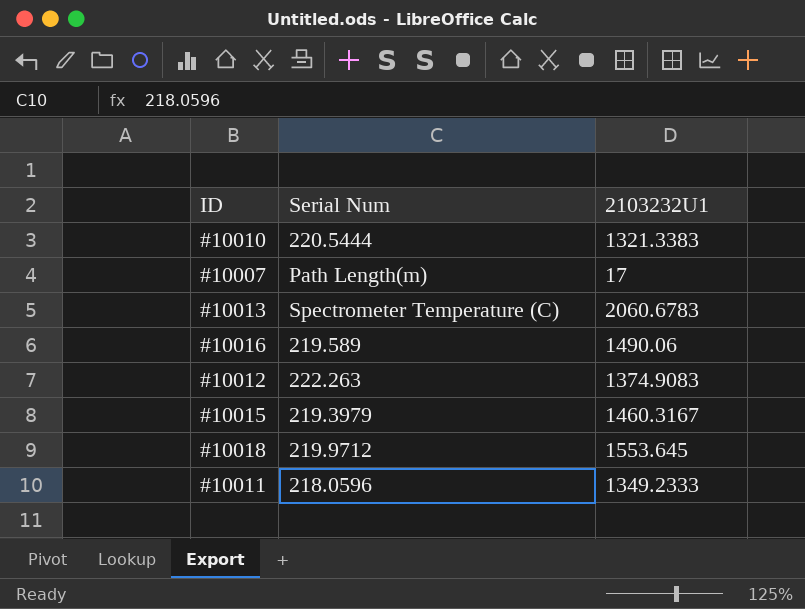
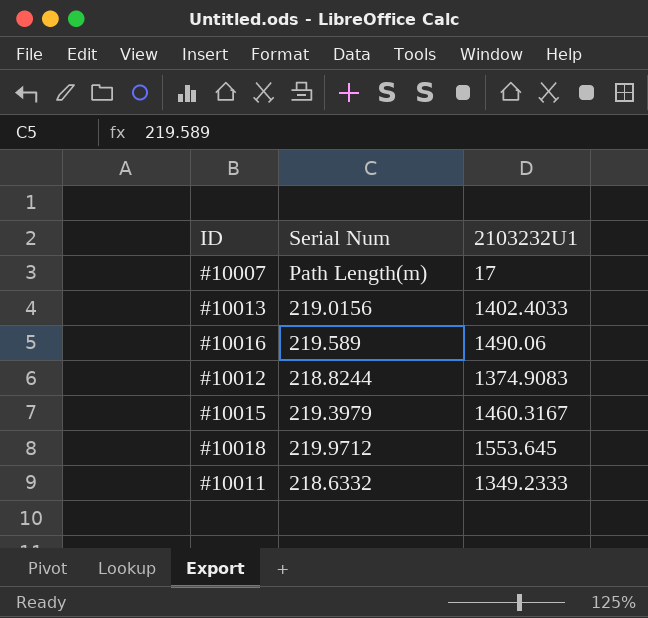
row #10010: 220.5444 | 1321.3383 -> none
#10013 | Serial Num: Spectrometer Temperature (C) -> 219.0156
#10013 | 2103232U1: 2060.6783 -> 1402.4033
#10012 | Serial Num: 222.263 -> 218.8244
#10011 | Serial Num: 218.0596 -> 218.6332

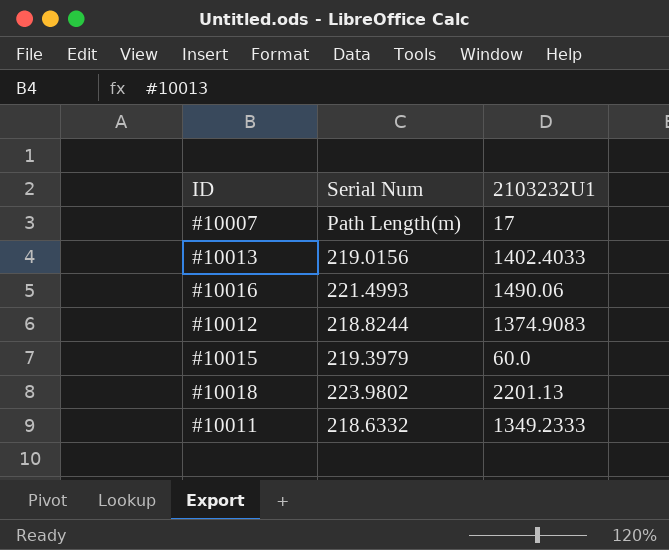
#10016 | Serial Num: 219.589 -> 221.4993
#10015 | 2103232U1: 1460.3167 -> 60.0
#10018 | Serial Num: 219.9712 -> 223.9802
#10018 | 2103232U1: 1553.645 -> 2201.13

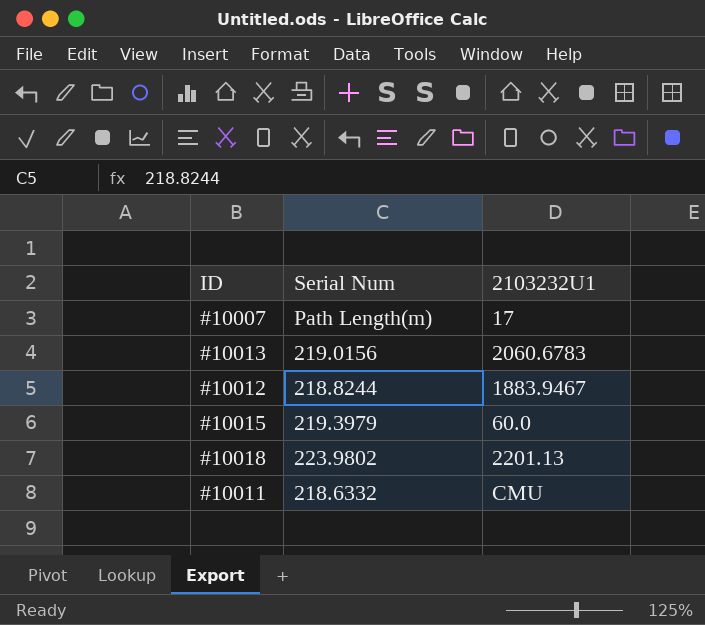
row #10016: 221.4993 | 1490.06 -> none
#10013 | 2103232U1: 1402.4033 -> 2060.6783
#10012 | 2103232U1: 1374.9083 -> 1883.9467
#10011 | 2103232U1: 1349.2333 -> CMU

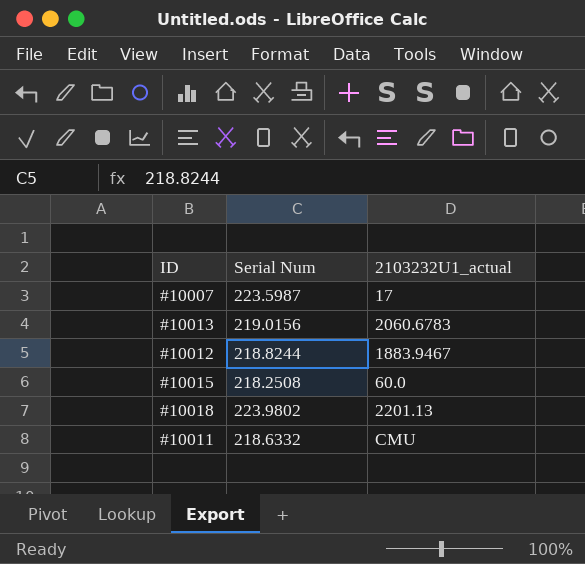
column name: 2103232U1 -> 2103232U1_actual
#10007 | Serial Num: Path Length(m) -> 223.5987
#10015 | Serial Num: 219.3979 -> 218.2508

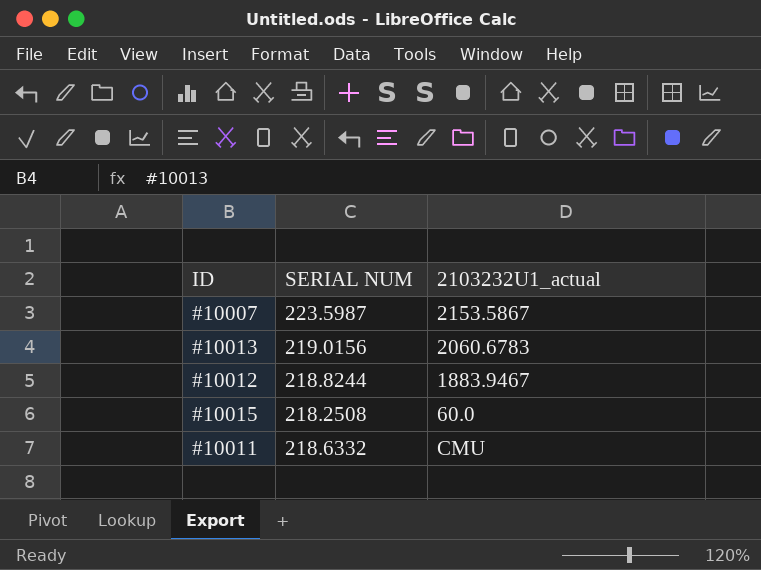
column name: Serial Num -> SERIAL NUM
row #10018: 223.9802 | 2201.13 -> none
#10007 | 2103232U1_actual: 17 -> 2153.5867

